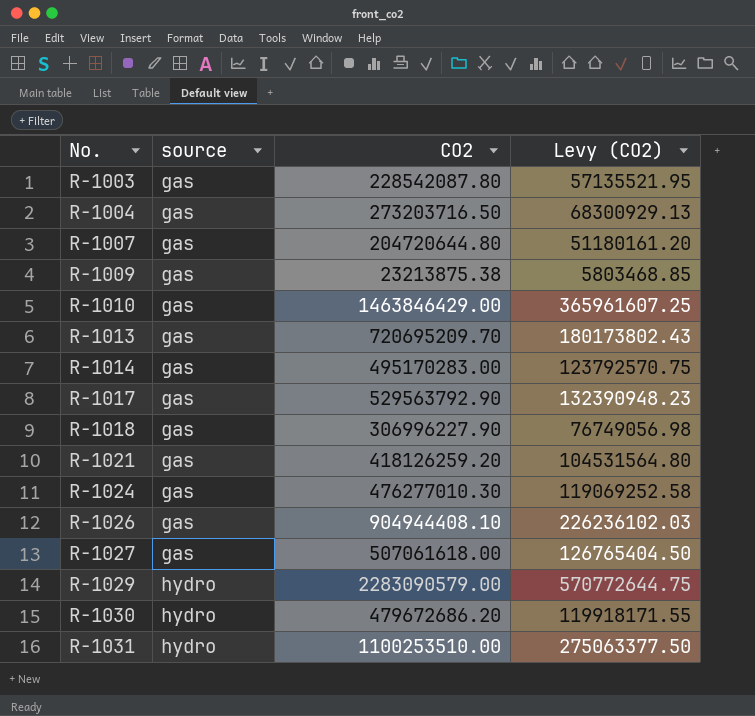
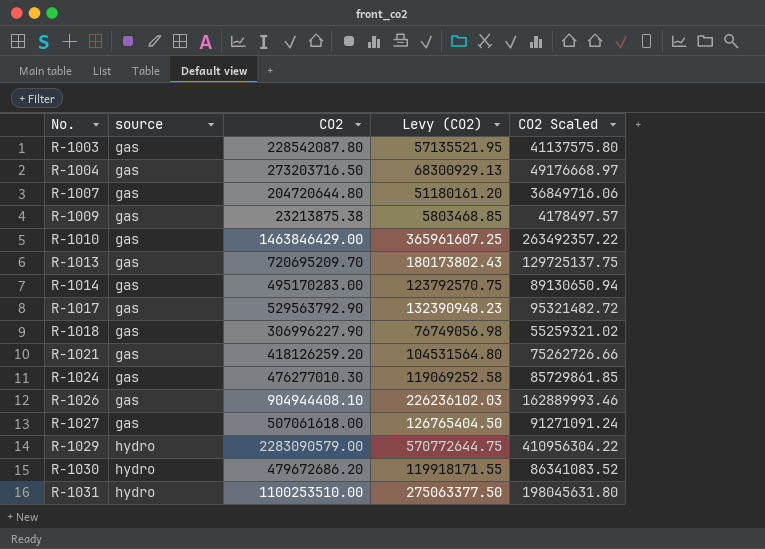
column CO2 Scaled | formula: none -> [CO2] * 0.18

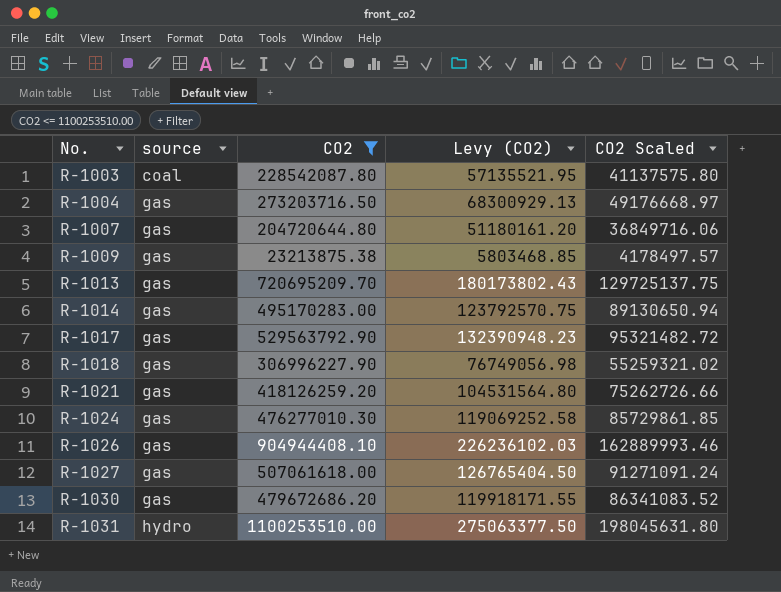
filter: none -> CO2 <= 1100253510.00
R-1003 | source: gas -> coal
R-1030 | source: hydro -> gas

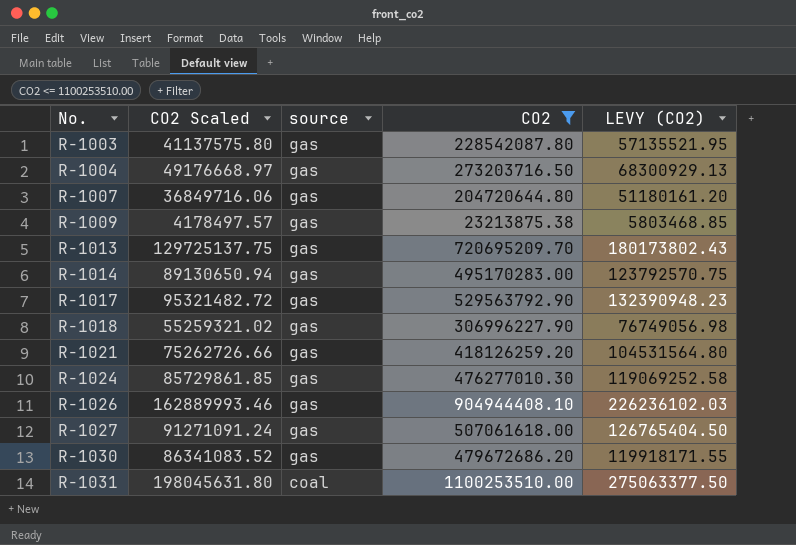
column CO2 Scaled | position: 5 -> 2
column name: Levy (CO2) -> LEVY (CO2)
R-1003 | source: coal -> gas
R-1031 | source: hydro -> coal

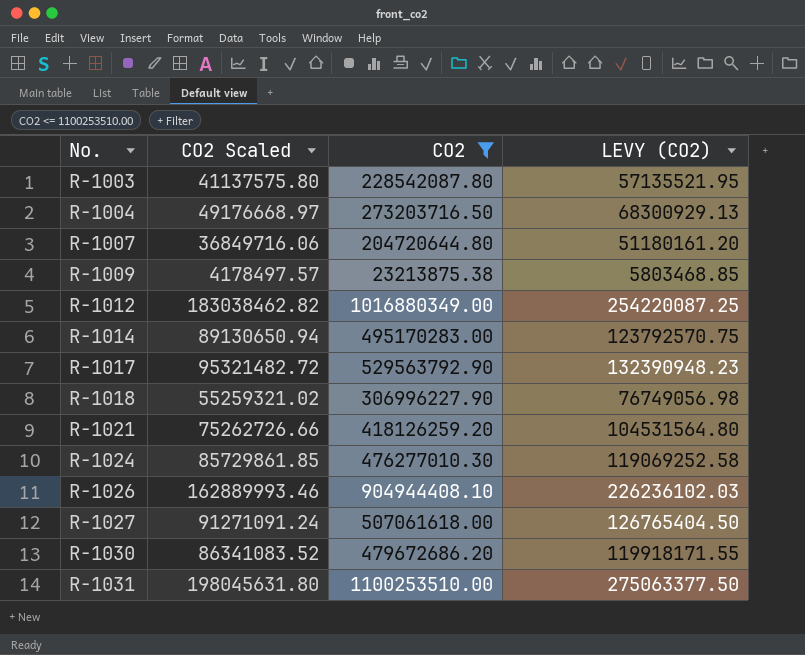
column source | position: 3 -> none
row R-1013: 129725137.75 | gas | 720695209.70 | 180173802.43 -> none
row R-1012: none -> 183038462.82 | 1016880349.00 | 254220087.25

